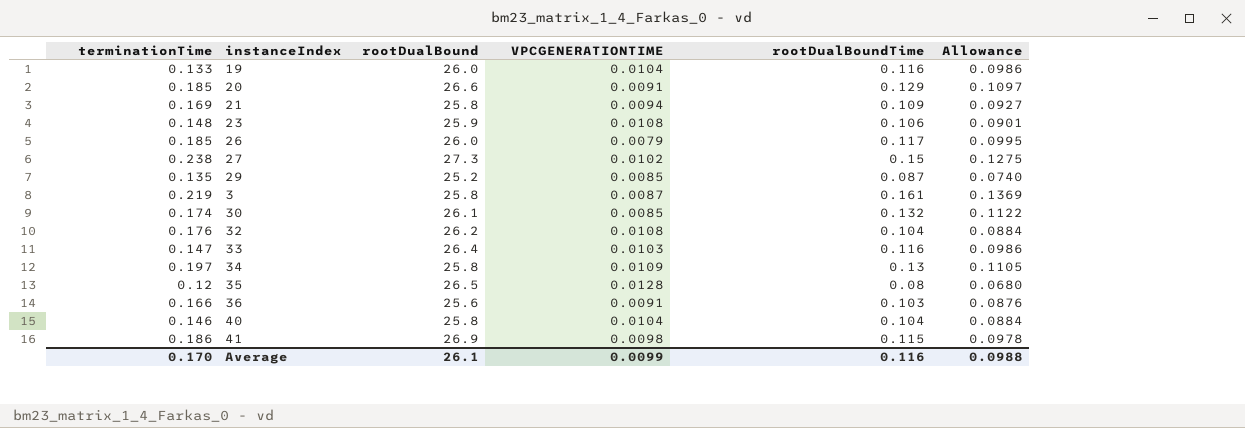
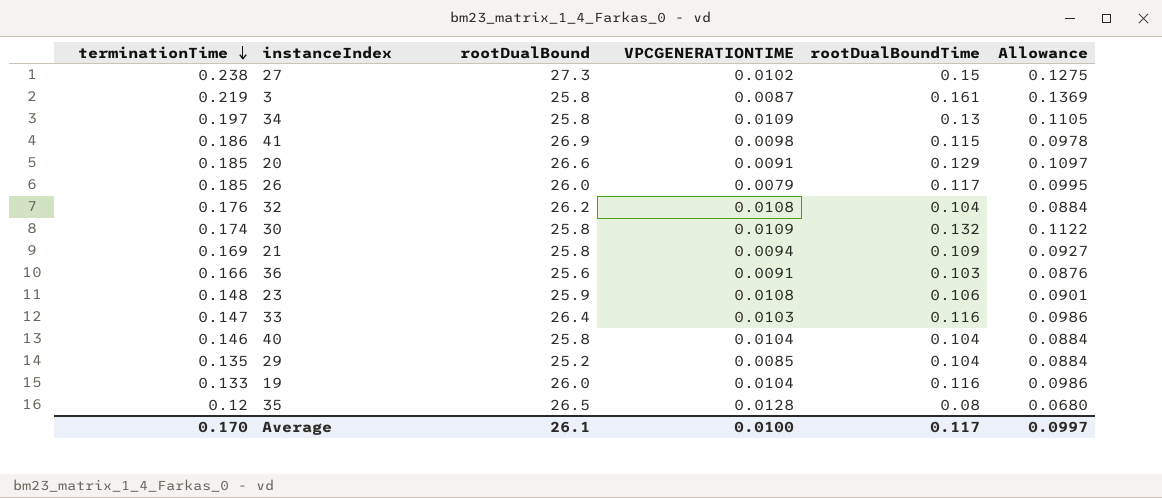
row order: none -> terminationTime descending
30 | rootDualBound: 26.1 -> 25.8
30 | VPCGENERATIONTIME: 0.0085 -> 0.0109
29 | rootDualBoundTime: 0.087 -> 0.104
29 | Allowance: 0.0740 -> 0.0884
Average | VPCGENERATIONTIME: 0.0099 -> 0.0100
Average | rootDualBoundTime: 0.116 -> 0.117
Average | Allowance: 0.0988 -> 0.0997

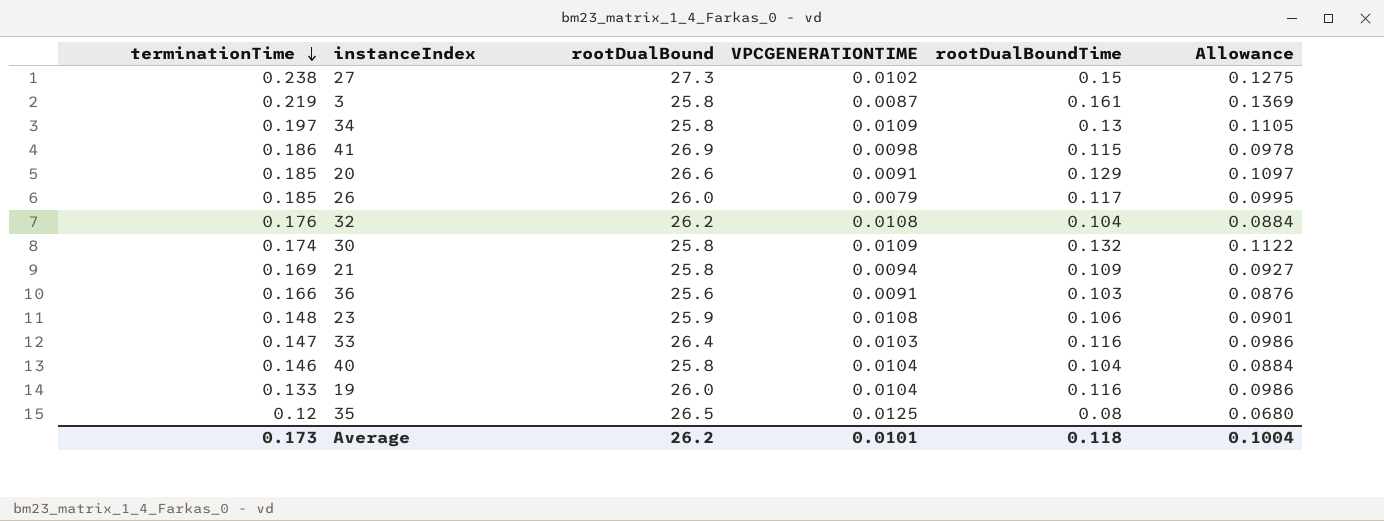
row 29: 0.135 | 25.2 | 0.0085 | 0.104 | 0.0884 -> none
35 | VPCGENERATIONTIME: 0.0128 -> 0.0125
Average | terminationTime: 0.170 -> 0.173
Average | rootDualBound: 26.1 -> 26.2
Average | VPCGENERATIONTIME: 0.0100 -> 0.0101
Average | rootDualBoundTime: 0.117 -> 0.118
Average | Allowance: 0.0997 -> 0.1004

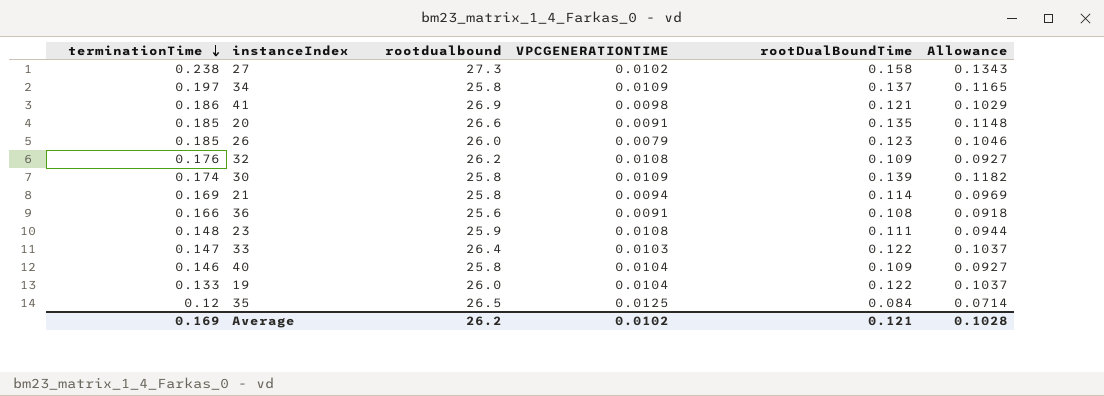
column name: rootDualBound -> rootdualbound
row 3: 0.219 | 25.8 | 0.0087 | 0.161 | 0.1369 -> none
27 | rootDualBoundTime: 0.15 -> 0.158
27 | Allowance: 0.1275 -> 0.1343
34 | rootDualBoundTime: 0.13 -> 0.137
34 | Allowance: 0.1105 -> 0.1165
41 | rootDualBoundTime: 0.115 -> 0.121
41 | Allowance: 0.0978 -> 0.1029
20 | rootDualBoundTime: 0.129 -> 0.135
20 | Allowance: 0.1097 -> 0.1148
26 | rootDualBoundTime: 0.117 -> 0.123
26 | Allowance: 0.0995 -> 0.1046
32 | rootDualBoundTime: 0.104 -> 0.109
32 | Allowance: 0.0884 -> 0.0927
30 | rootDualBoundTime: 0.132 -> 0.139
30 | Allowance: 0.1122 -> 0.1182
21 | rootDualBoundTime: 0.109 -> 0.114
21 | Allowance: 0.0927 -> 0.0969
36 | rootDualBoundTime: 0.103 -> 0.108
36 | Allowance: 0.0876 -> 0.0918
23 | rootDualBoundTime: 0.106 -> 0.111
23 | Allowance: 0.0901 -> 0.0944
33 | rootDualBoundTime: 0.116 -> 0.122
33 | Allowance: 0.0986 -> 0.1037
40 | rootDualBoundTime: 0.104 -> 0.109
40 | Allowance: 0.0884 -> 0.0927
19 | rootDualBoundTime: 0.116 -> 0.122
19 | Allowance: 0.0986 -> 0.1037
35 | rootDualBoundTime: 0.08 -> 0.084
35 | Allowance: 0.0680 -> 0.0714
Average | terminationTime: 0.173 -> 0.169
Average | VPCGENERATIONTIME: 0.0101 -> 0.0102
Average | rootDualBoundTime: 0.118 -> 0.121
Average | Allowance: 0.1004 -> 0.1028

